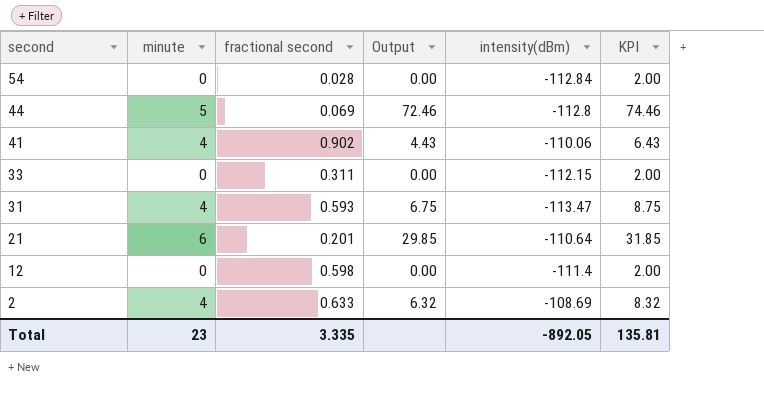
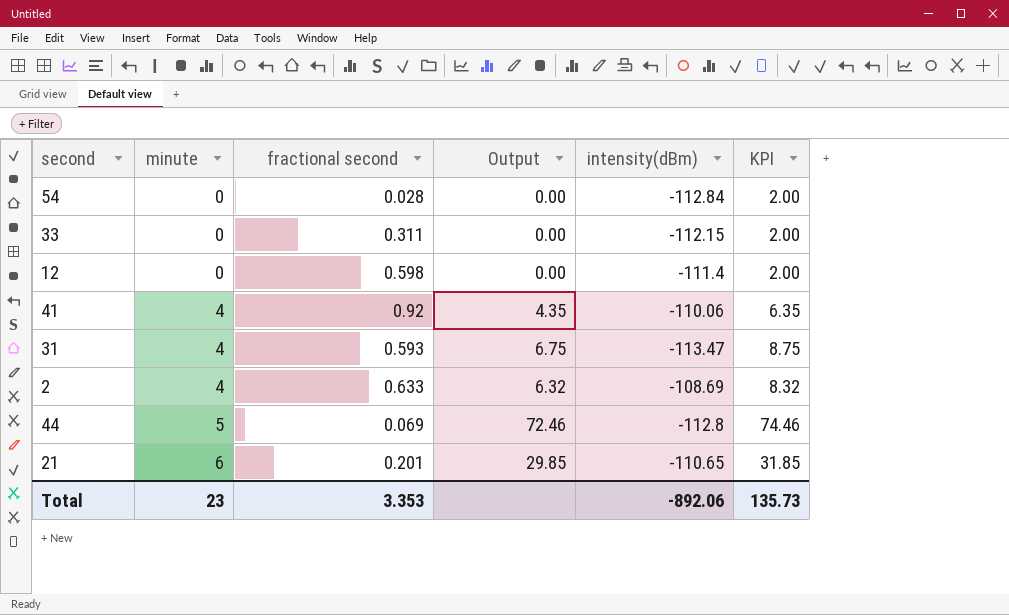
row order: second descending -> minute ascending
41 | fractional second: 0.902 -> 0.92
41 | Output: 4.43 -> 4.35
41 | KPI: 6.43 -> 6.35
21 | intensity(dBm): -110.64 -> -110.65
Total | fractional second: 3.335 -> 3.353
Total | intensity(dBm): -892.05 -> -892.06
Total | KPI: 135.81 -> 135.73

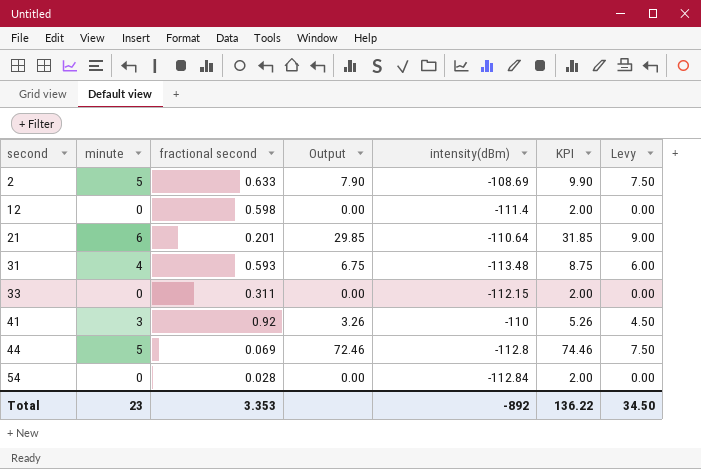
row order: minute ascending -> second ascending
column Levy | formula: none -> [minute] * 1.5
2 | minute: 4 -> 5
2 | Output: 6.32 -> 7.90
2 | KPI: 8.32 -> 9.90
21 | intensity(dBm): -110.65 -> -110.64
31 | intensity(dBm): -113.47 -> -113.48
41 | minute: 4 -> 3
41 | Output: 4.35 -> 3.26
41 | intensity(dBm): -110.06 -> -110
41 | KPI: 6.35 -> 5.26
Total | intensity(dBm): -892.06 -> -892
Total | KPI: 135.73 -> 136.22

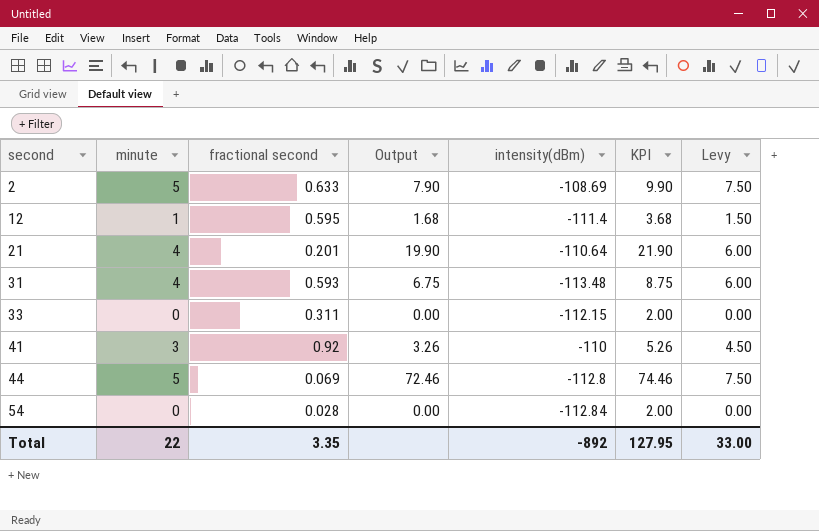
12 | minute: 0 -> 1
12 | fractional second: 0.598 -> 0.595
12 | Output: 0.00 -> 1.68
12 | KPI: 2.00 -> 3.68
12 | Levy: 0.00 -> 1.50
21 | minute: 6 -> 4
21 | Output: 29.85 -> 19.90
21 | KPI: 31.85 -> 21.90
21 | Levy: 9.00 -> 6.00
Total | minute: 23 -> 22
Total | fractional second: 3.353 -> 3.35
Total | KPI: 136.22 -> 127.95
Total | Levy: 34.50 -> 33.00

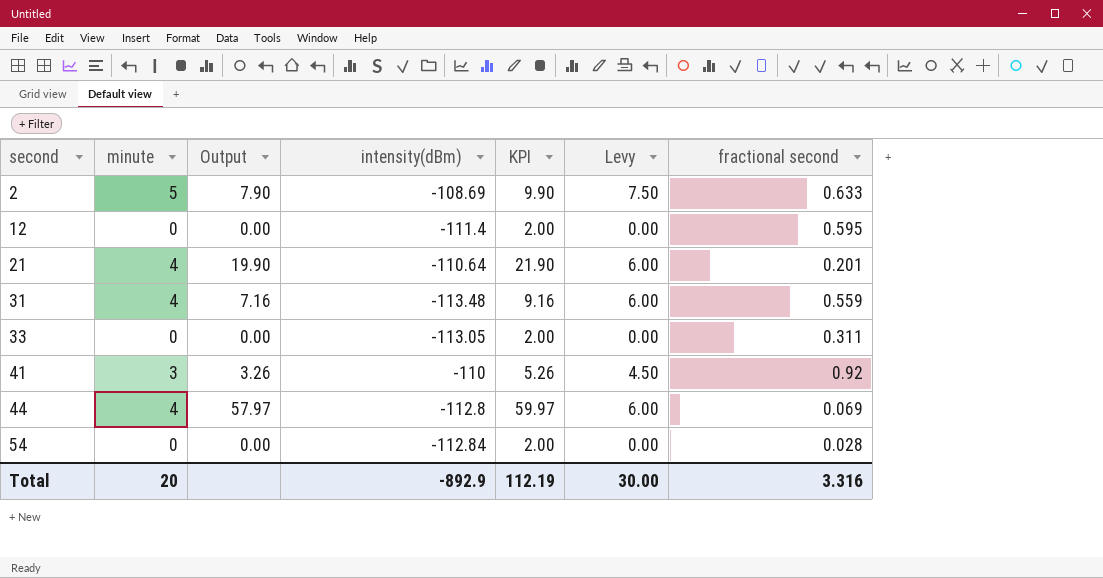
column fractional second | position: 3 -> 7
12 | minute: 1 -> 0
12 | Output: 1.68 -> 0.00
12 | KPI: 3.68 -> 2.00
12 | Levy: 1.50 -> 0.00
31 | Output: 6.75 -> 7.16
31 | KPI: 8.75 -> 9.16
31 | fractional second: 0.593 -> 0.559
33 | intensity(dBm): -112.15 -> -113.05
44 | minute: 5 -> 4
44 | Output: 72.46 -> 57.97
44 | KPI: 74.46 -> 59.97
44 | Levy: 7.50 -> 6.00
Total | minute: 22 -> 20
Total | intensity(dBm): -892 -> -892.9
Total | KPI: 127.95 -> 112.19
Total | Levy: 33.00 -> 30.00
Total | fractional second: 3.35 -> 3.316

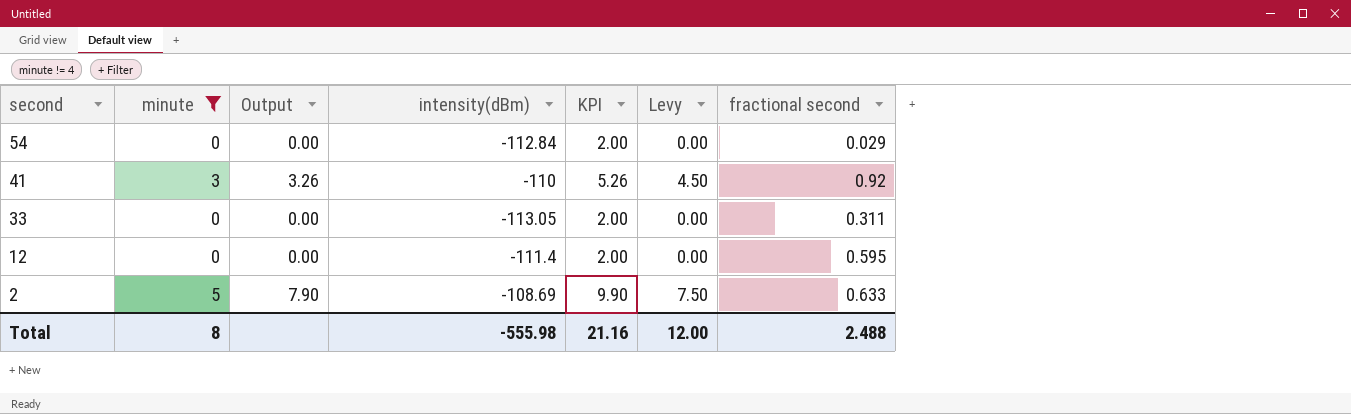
filter: none -> minute != 4
row order: second ascending -> second descending
54 | fractional second: 0.028 -> 0.029
Total | minute: 20 -> 8
Total | intensity(dBm): -892.9 -> -555.98
Total | KPI: 112.19 -> 21.16
Total | Levy: 30.00 -> 12.00
Total | fractional second: 3.316 -> 2.488

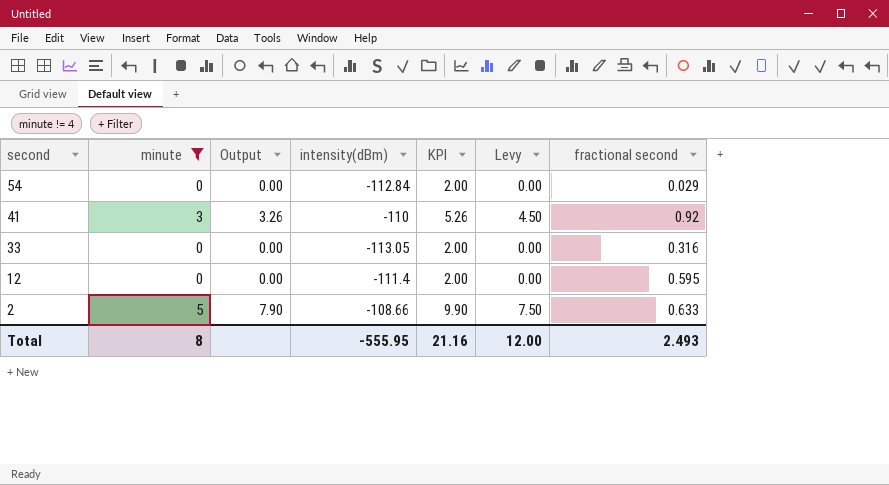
33 | fractional second: 0.311 -> 0.316
2 | intensity(dBm): -108.69 -> -108.66
Total | intensity(dBm): -555.98 -> -555.95
Total | fractional second: 2.488 -> 2.493

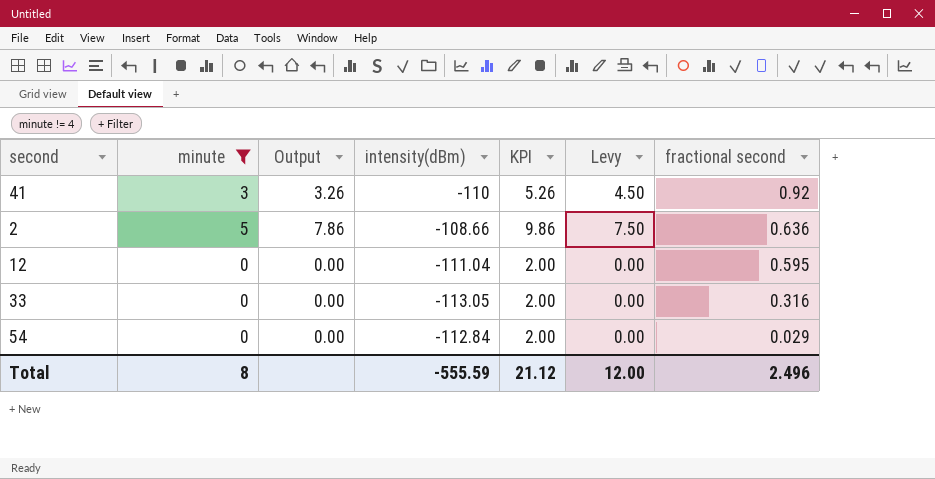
row order: second descending -> fractional second descending
2 | Output: 7.90 -> 7.86
2 | KPI: 9.90 -> 9.86
2 | fractional second: 0.633 -> 0.636
12 | intensity(dBm): -111.4 -> -111.04
Total | intensity(dBm): -555.95 -> -555.59
Total | KPI: 21.16 -> 21.12
Total | fractional second: 2.493 -> 2.496

